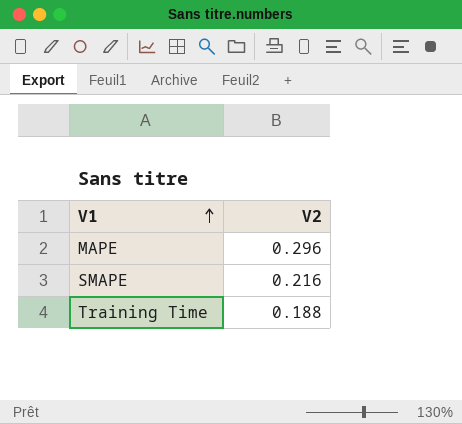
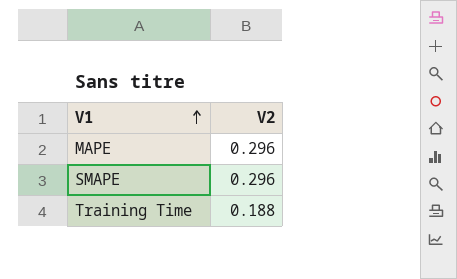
SMAPE | V2: 0.216 -> 0.296

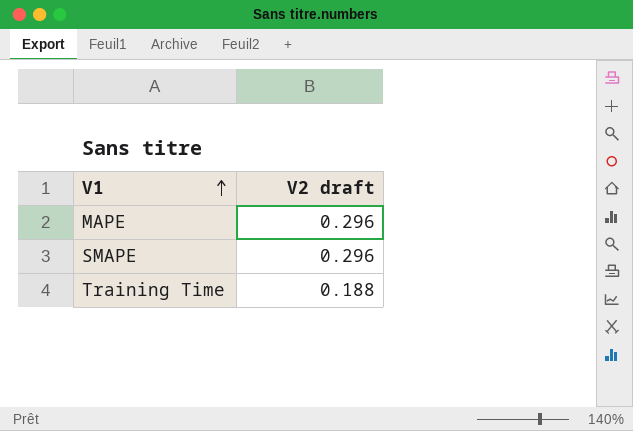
column name: V2 -> V2 draft

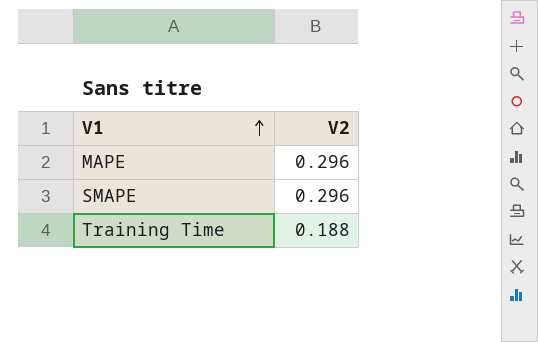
column name: V2 draft -> V2

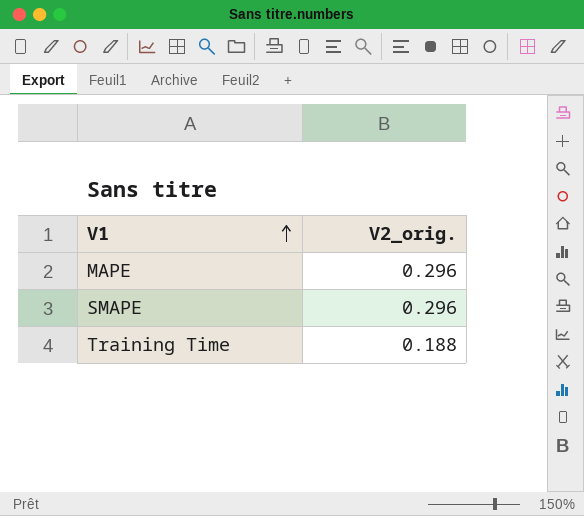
column name: V2 -> V2_orig.

